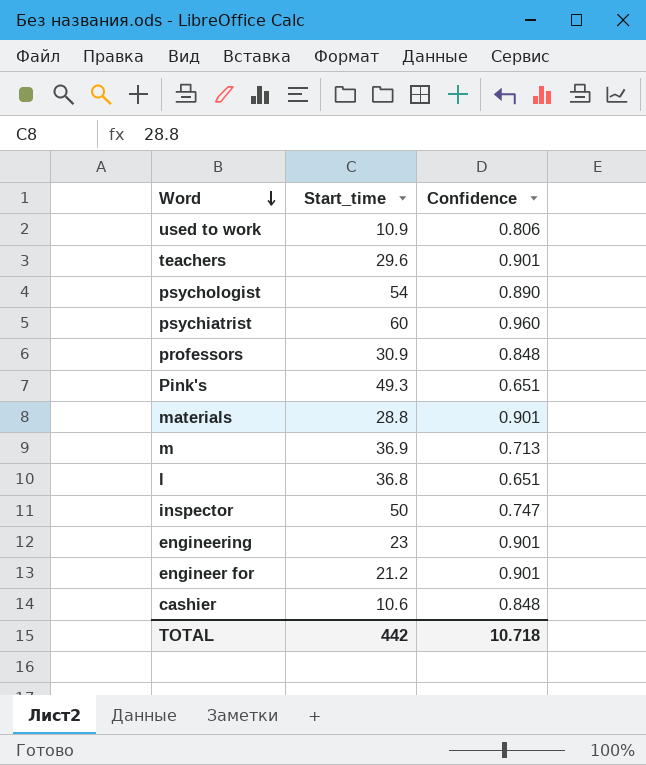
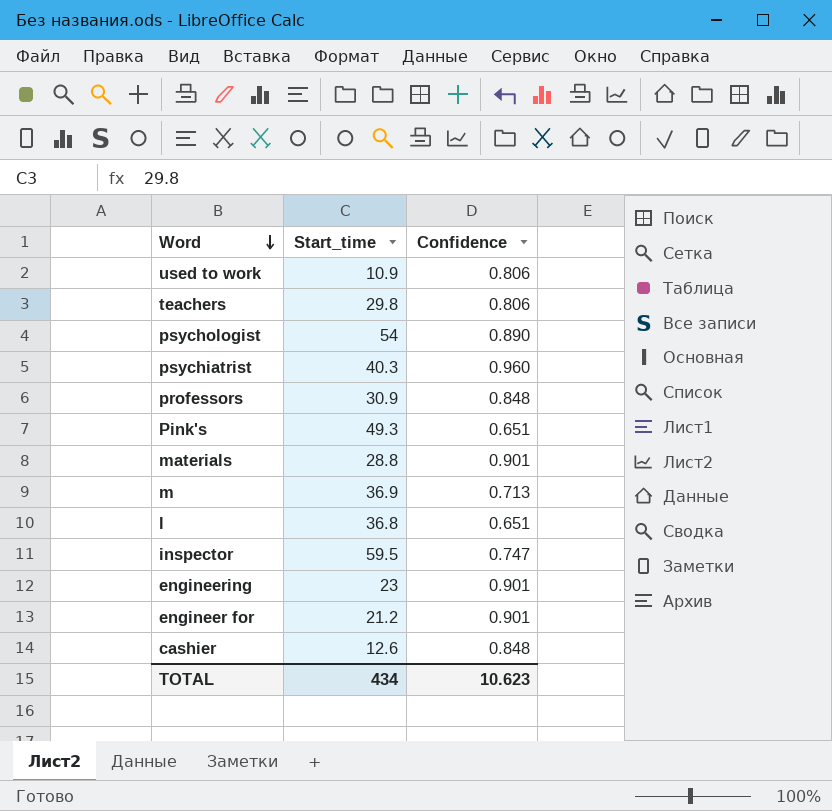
teachers | Start_time: 29.6 -> 29.8
teachers | Confidence: 0.901 -> 0.806
psychiatrist | Start_time: 60 -> 40.3
inspector | Start_time: 50 -> 59.5
cashier | Start_time: 10.6 -> 12.6
TOTAL | Start_time: 442 -> 434
TOTAL | Confidence: 10.718 -> 10.623

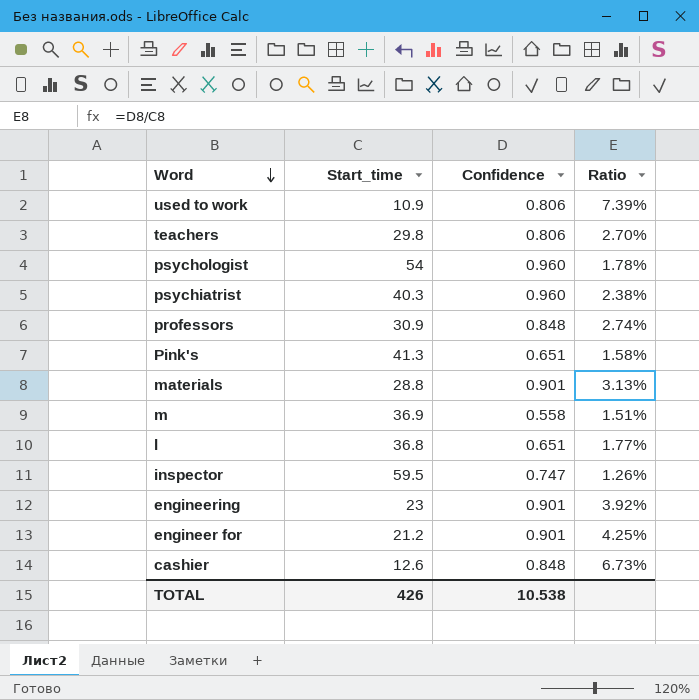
column Ratio | formula: none -> [Confidence] / [Start_time]
psychologist | Confidence: 0.890 -> 0.960
Pink's | Start_time: 49.3 -> 41.3
m | Confidence: 0.713 -> 0.558
TOTAL | Start_time: 434 -> 426
TOTAL | Confidence: 10.623 -> 10.538

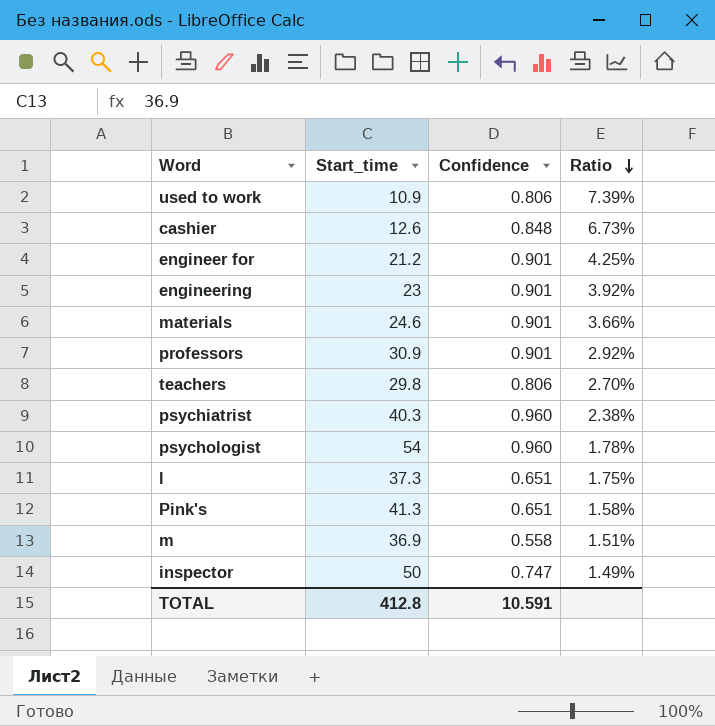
row order: Word descending -> Ratio descending
materials | Start_time: 28.8 -> 24.6
materials | Ratio: 3.13% -> 3.66%
professors | Confidence: 0.848 -> 0.901
professors | Ratio: 2.74% -> 2.92%
l | Start_time: 36.8 -> 37.3
l | Ratio: 1.77% -> 1.75%
inspector | Start_time: 59.5 -> 50
inspector | Ratio: 1.26% -> 1.49%
TOTAL | Start_time: 426 -> 412.8
TOTAL | Confidence: 10.538 -> 10.591

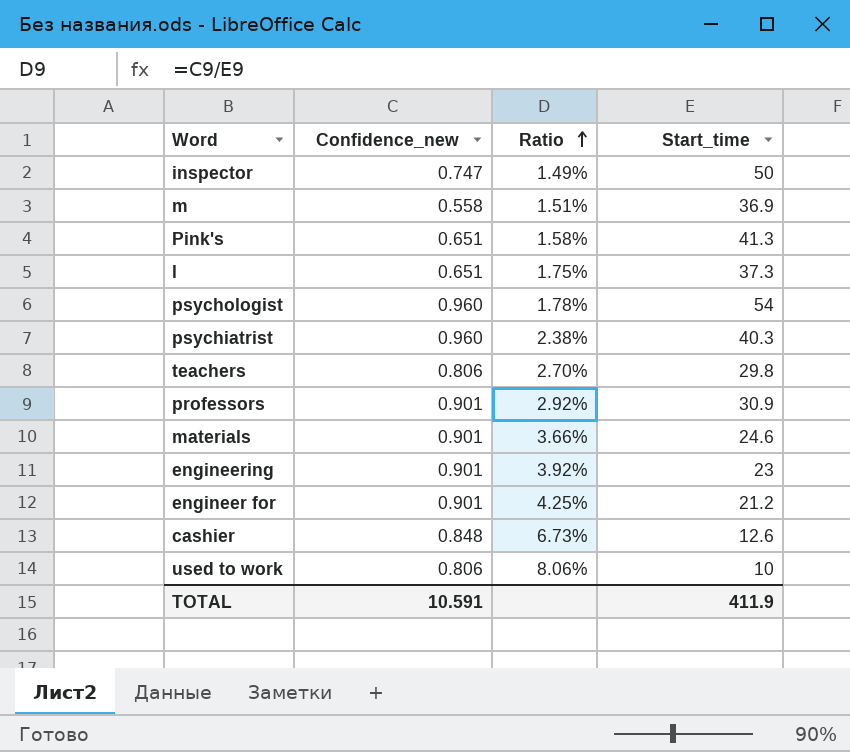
row order: Ratio descending -> Ratio ascending
column name: Confidence -> Confidence_new
column Start_time | position: 2 -> 4
used to work | Ratio: 7.39% -> 8.06%
used to work | Start_time: 10.9 -> 10
TOTAL | Start_time: 412.8 -> 411.9

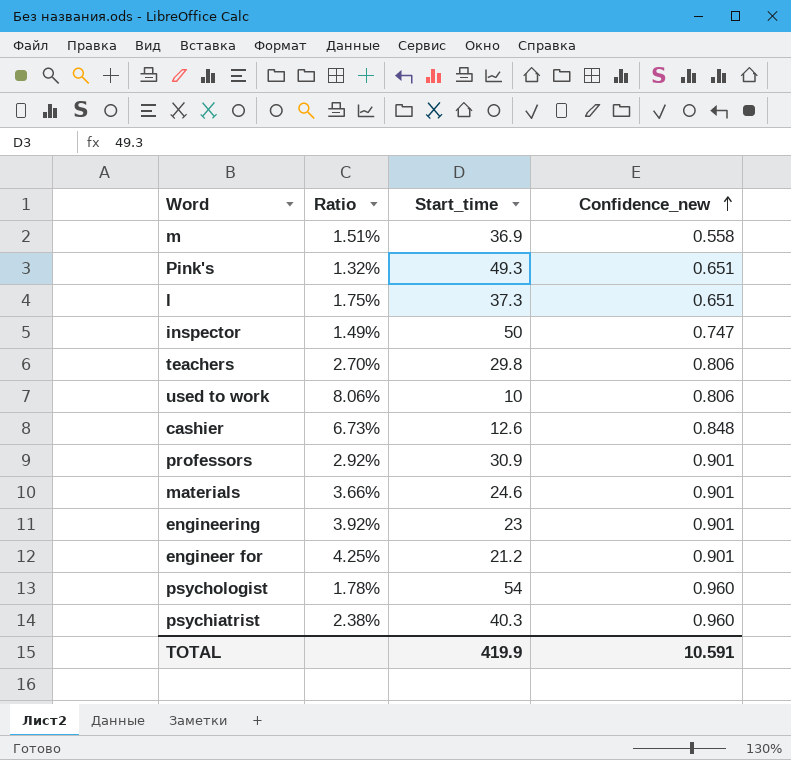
row order: Ratio ascending -> Confidence_new ascending
column Confidence_new | position: 2 -> 4
Pink's | Ratio: 1.58% -> 1.32%
Pink's | Start_time: 41.3 -> 49.3
TOTAL | Start_time: 411.9 -> 419.9

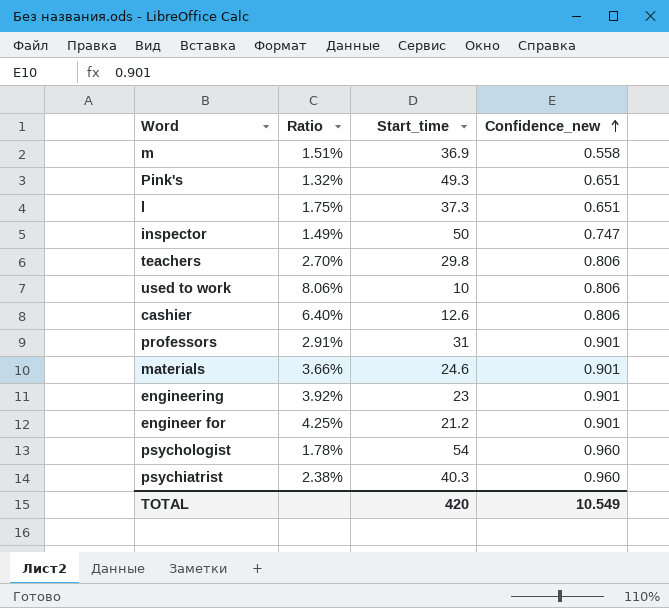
cashier | Ratio: 6.73% -> 6.40%
cashier | Confidence_new: 0.848 -> 0.806
professors | Ratio: 2.92% -> 2.91%
professors | Start_time: 30.9 -> 31
TOTAL | Start_time: 419.9 -> 420
TOTAL | Confidence_new: 10.591 -> 10.549

